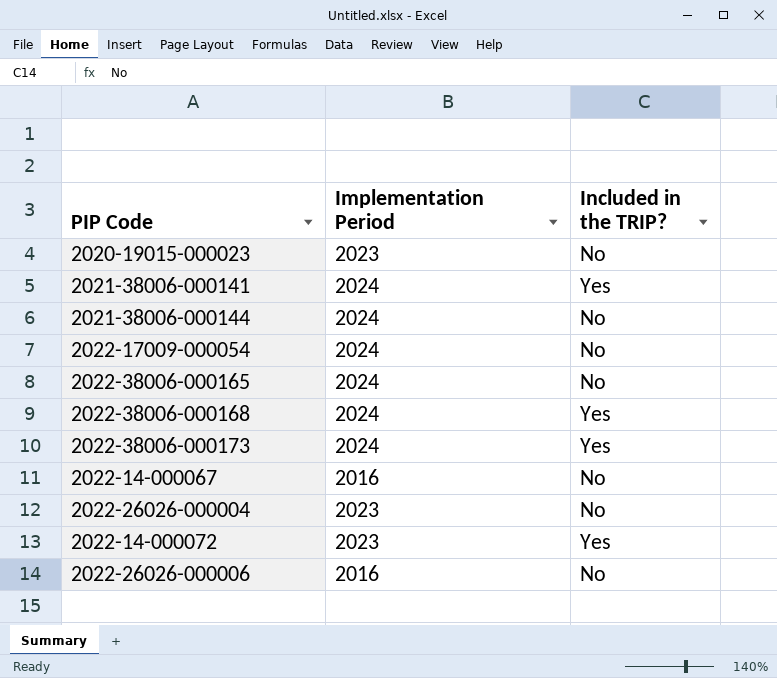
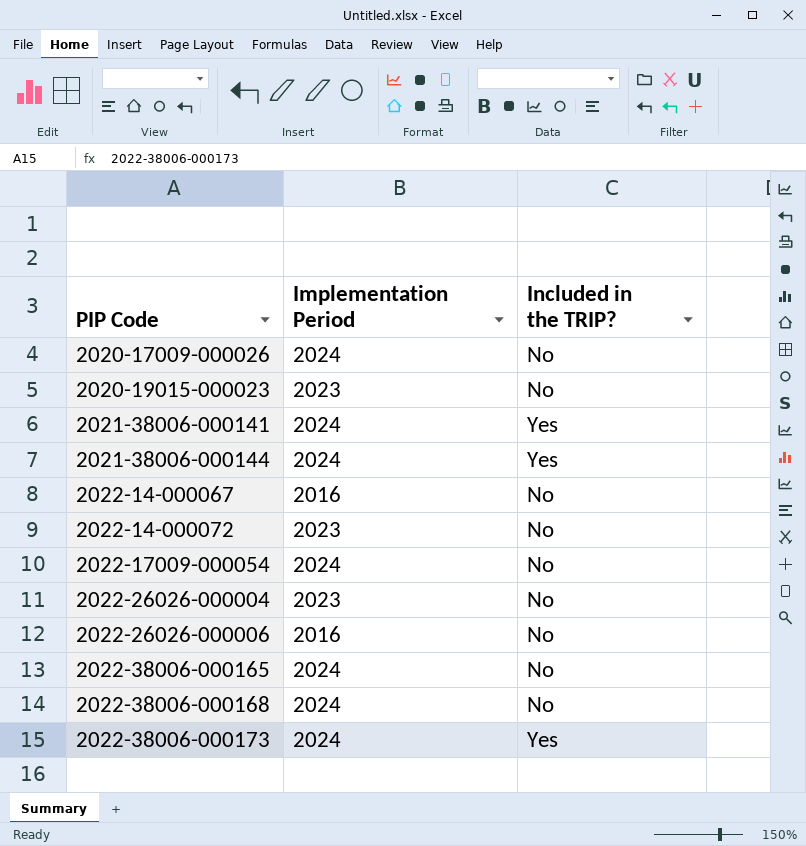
row order: none -> PIP Code ascending
row 2020-17009-000026: none -> 2024 | No
2021-38006-000144 | Included in the TRIP?: No -> Yes
2022-14-000072 | Included in the TRIP?: Yes -> No
2022-38006-000168 | Included in the TRIP?: Yes -> No

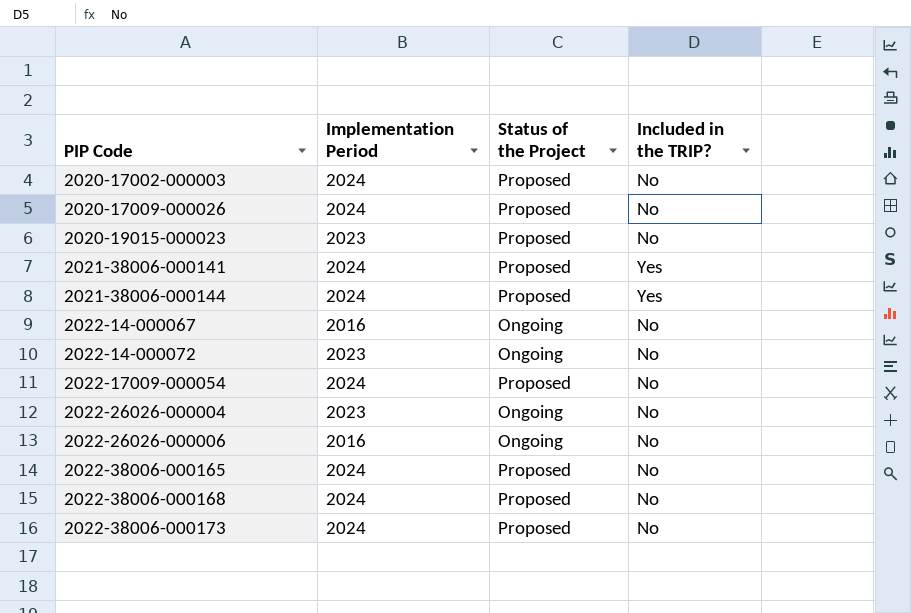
column Status of the Project | position: none -> 3
row 2020-17002-000003: none -> 2024 | Proposed | No
2022-38006-000173 | Included in the TRIP?: Yes -> No

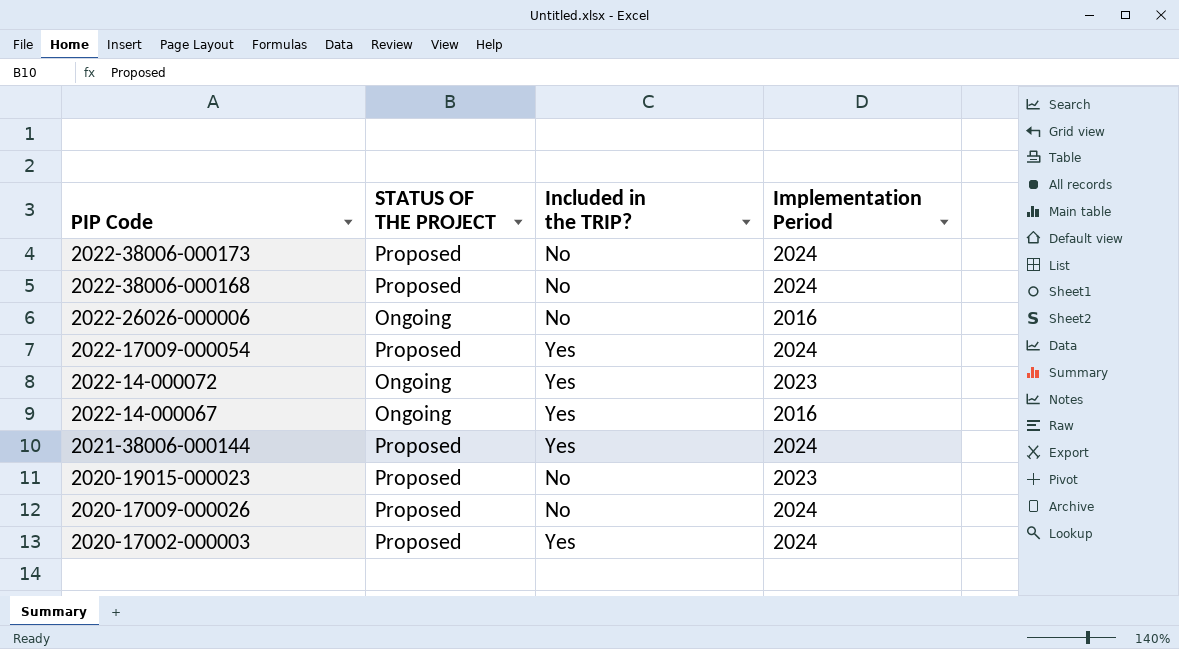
row order: PIP Code ascending -> PIP Code descending
column name: Status of the Project -> STATUS OF THE PROJECT
column Implementation Period | position: 2 -> 4
row 2021-38006-000141: 2024 | Proposed | Yes -> none
row 2022-26026-000004: 2023 | Ongoing | No -> none
row 2022-38006-000165: 2024 | Proposed | No -> none
2022-17009-000054 | Included in the TRIP?: No -> Yes
2022-14-000072 | Included in the TRIP?: No -> Yes
2022-14-000067 | Included in the TRIP?: No -> Yes
2020-17002-000003 | Included in the TRIP?: No -> Yes

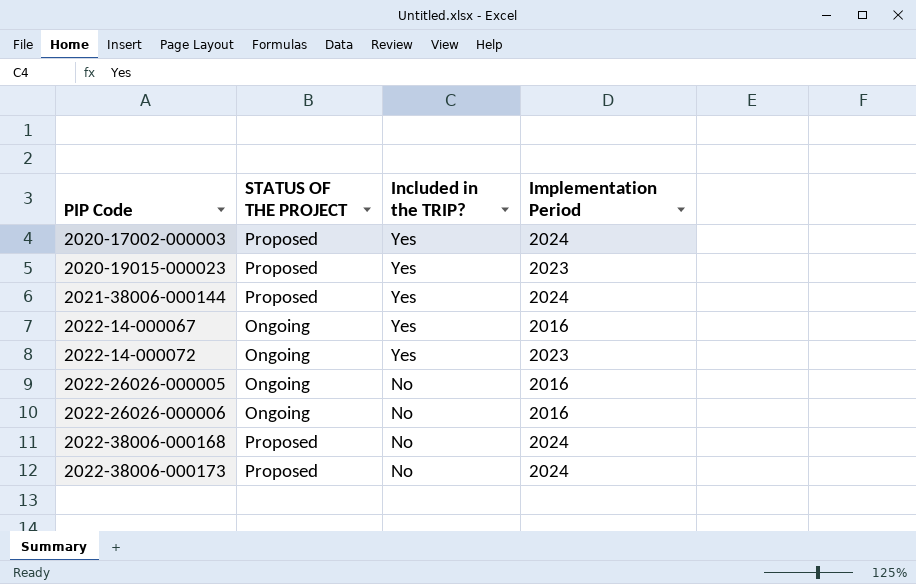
row order: PIP Code descending -> PIP Code ascending
row 2022-17009-000054: Proposed | Yes | 2024 -> none
row 2020-17009-000026: Proposed | No | 2024 -> none
2020-19015-000023 | Included in the TRIP?: No -> Yes
row 2022-26026-000005: none -> Ongoing | No | 2016

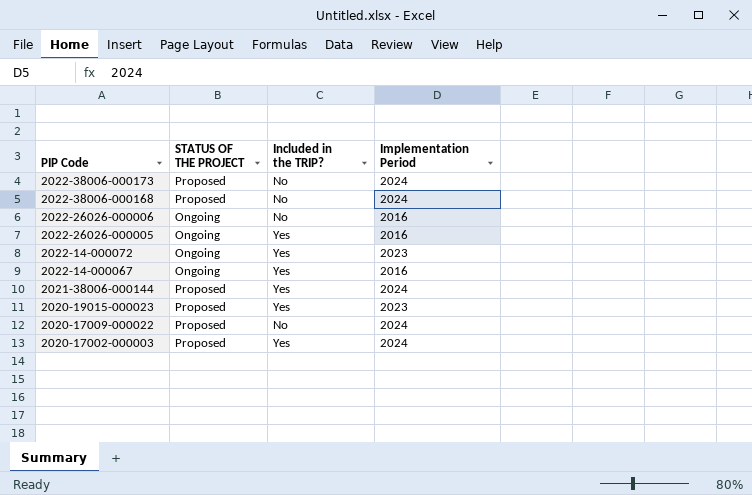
row order: PIP Code ascending -> PIP Code descending
2022-26026-000005 | Included in the TRIP?: No -> Yes
row 2020-17009-000022: none -> Proposed | No | 2024

